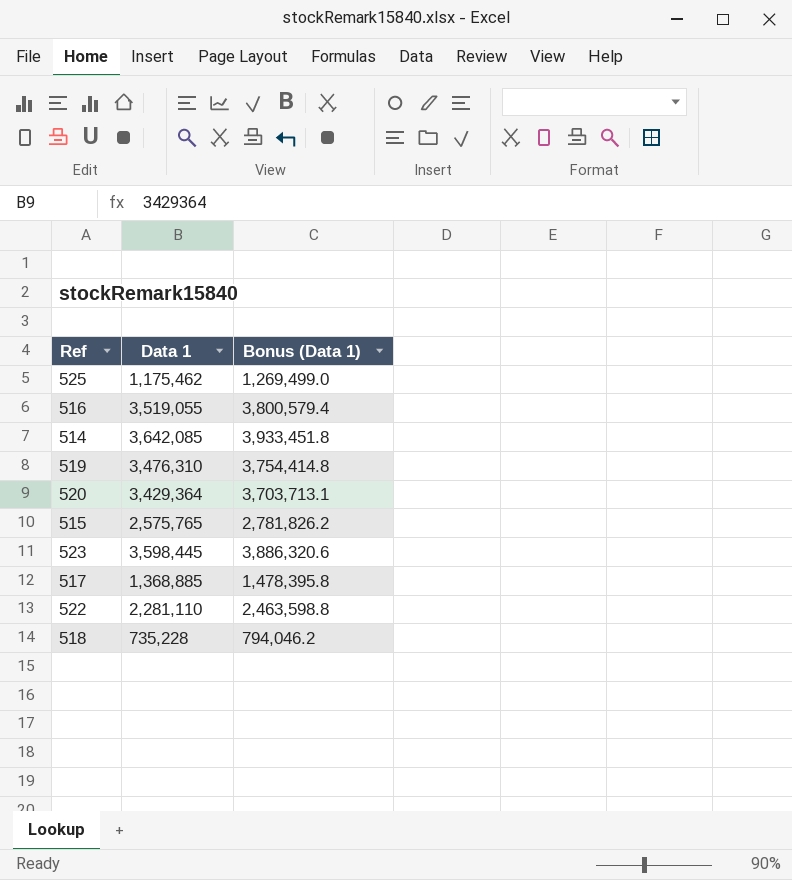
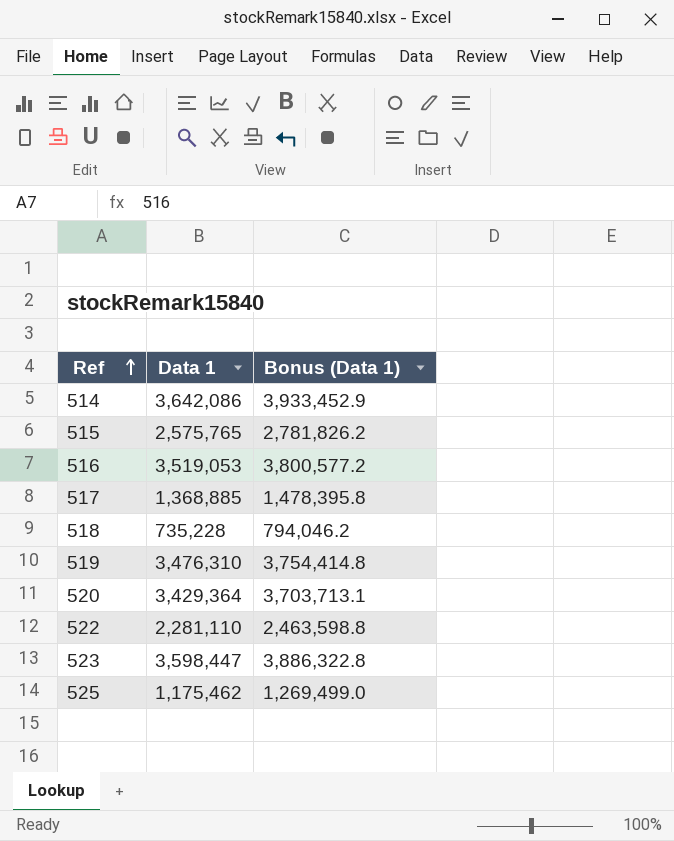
row order: none -> Ref ascending
514 | Data 1: 3,642,085 -> 3,642,086
514 | Bonus (Data 1): 3,933,451.8 -> 3,933,452.9
516 | Data 1: 3,519,055 -> 3,519,053
516 | Bonus (Data 1): 3,800,579.4 -> 3,800,577.2
523 | Data 1: 3,598,445 -> 3,598,447
523 | Bonus (Data 1): 3,886,320.6 -> 3,886,322.8

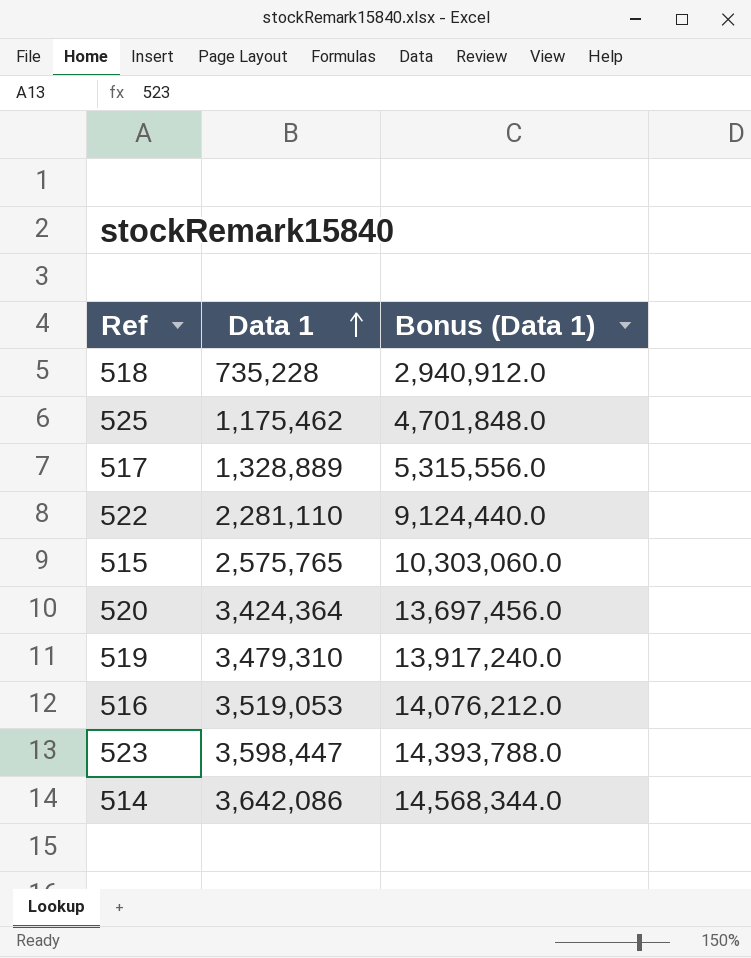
row order: Ref ascending -> Data 1 ascending
column Bonus (Data 1) | formula: [Data 1] * 1.08 -> [Data 1] * 4
517 | Data 1: 1,368,885 -> 1,328,889
520 | Data 1: 3,429,364 -> 3,424,364
519 | Data 1: 3,476,310 -> 3,479,310

